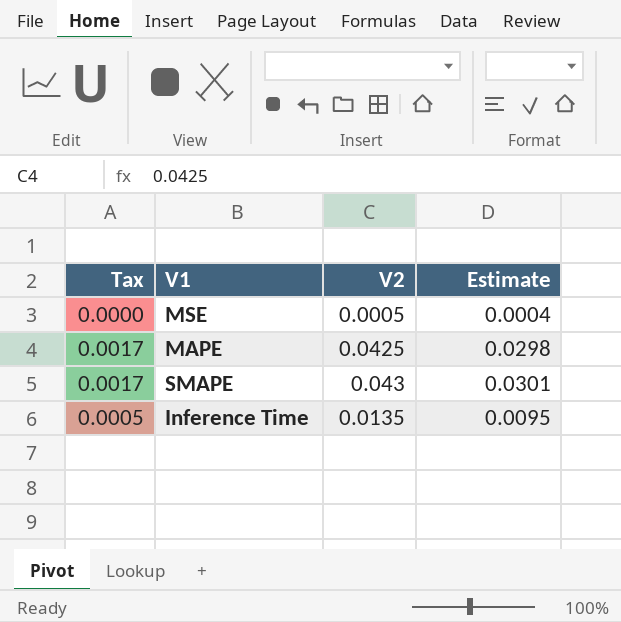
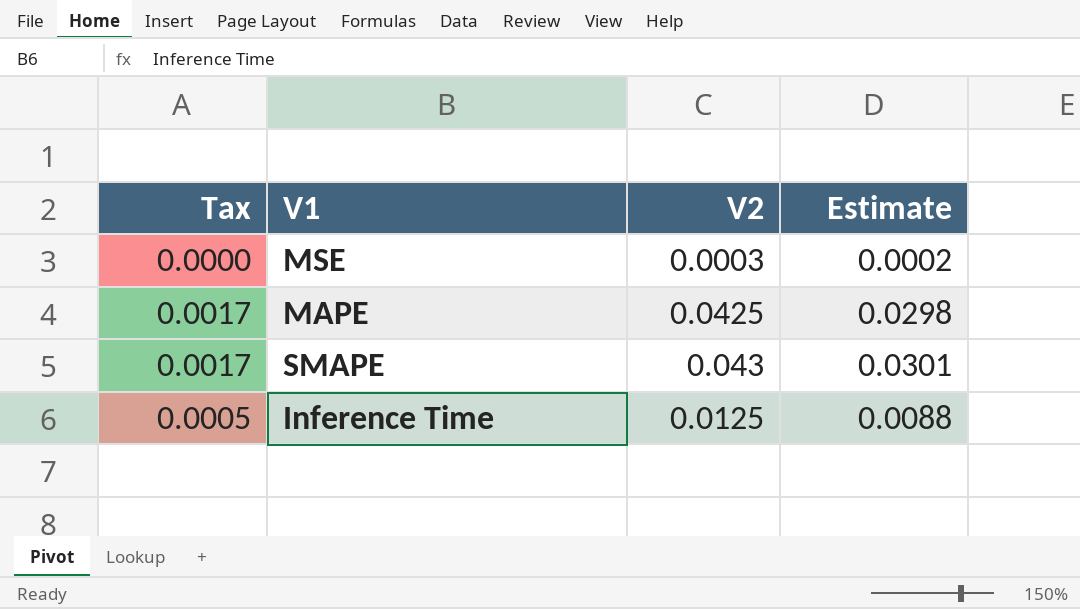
MSE | V2: 0.0005 -> 0.0003
MSE | Estimate: 0.0004 -> 0.0002
Inference Time | V2: 0.0135 -> 0.0125
Inference Time | Estimate: 0.0095 -> 0.0088

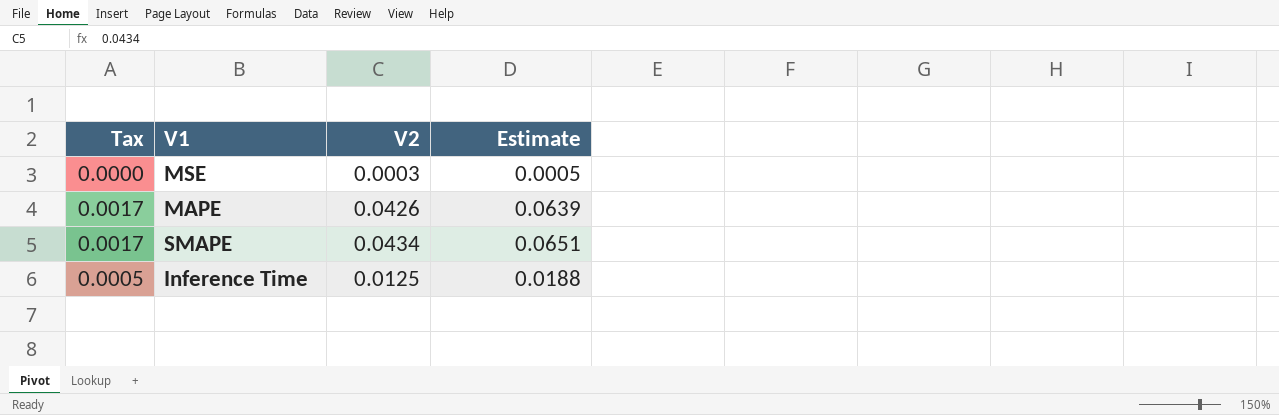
column Estimate | formula: [V2] * 0.7 -> [V2] * 1.5
MAPE | V2: 0.0425 -> 0.0426
SMAPE | V2: 0.043 -> 0.0434

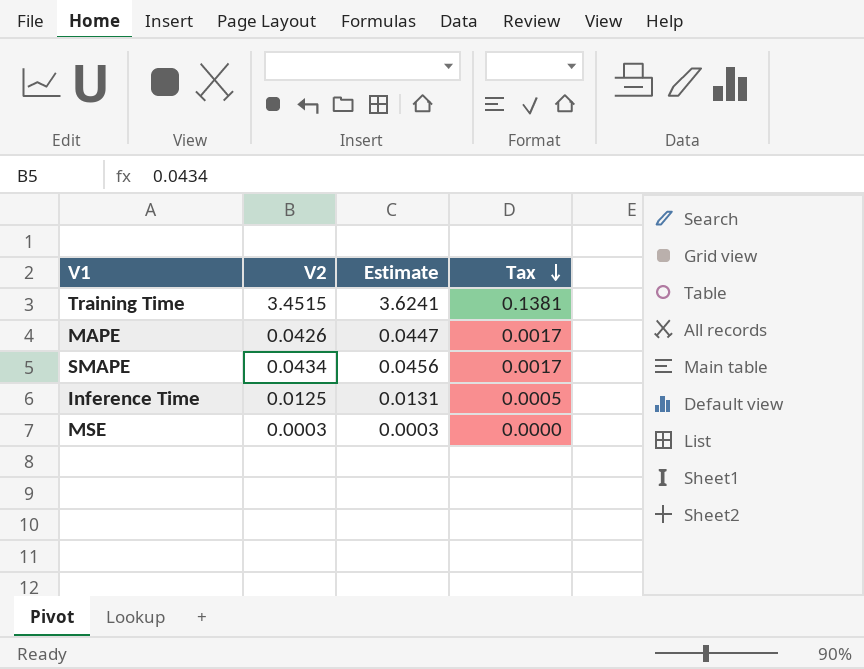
row order: none -> Tax descending
column Estimate | formula: [V2] * 1.5 -> [V2] * 1.05
column Tax | position: 1 -> 4
row Training Time: none -> 3.4515 | 3.6241 | 0.1381

